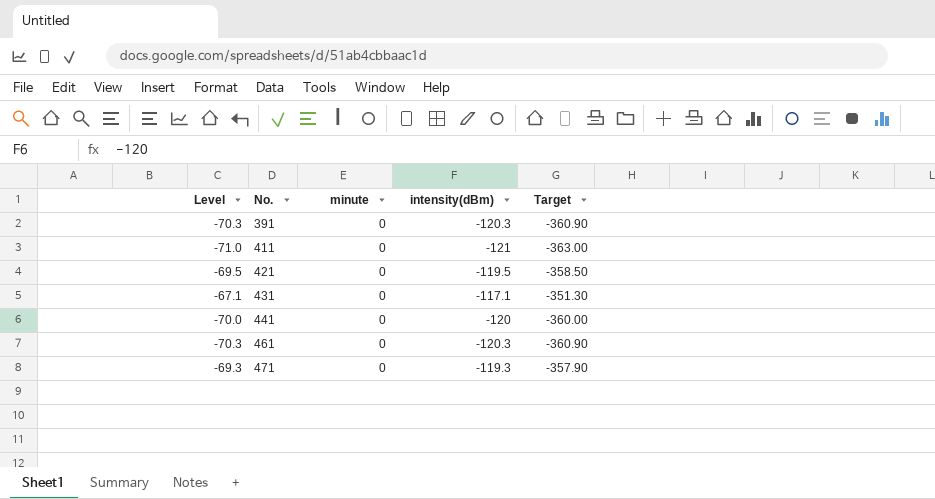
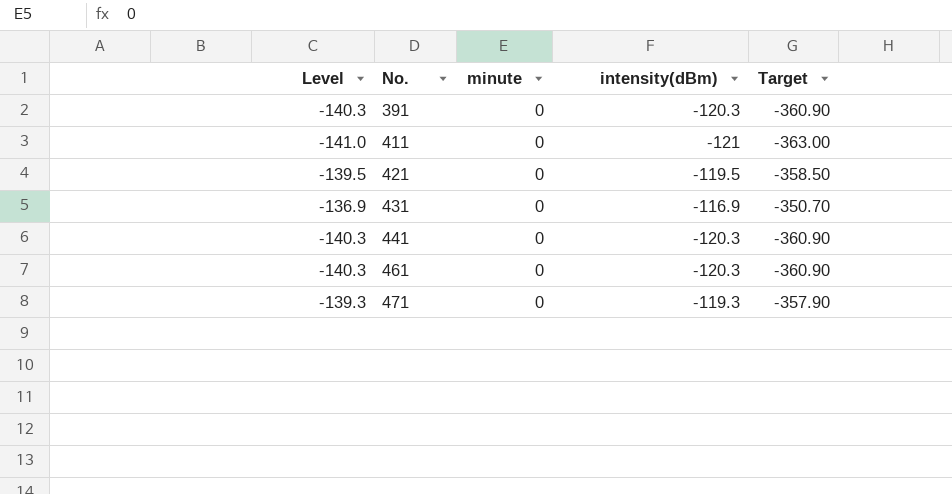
column Level | formula: [intensity(dBm)] + 50 -> [intensity(dBm)] - 20
431 | intensity(dBm): -117.1 -> -116.9
431 | Target: -351.30 -> -350.70
441 | intensity(dBm): -120 -> -120.3
441 | Target: -360.00 -> -360.90

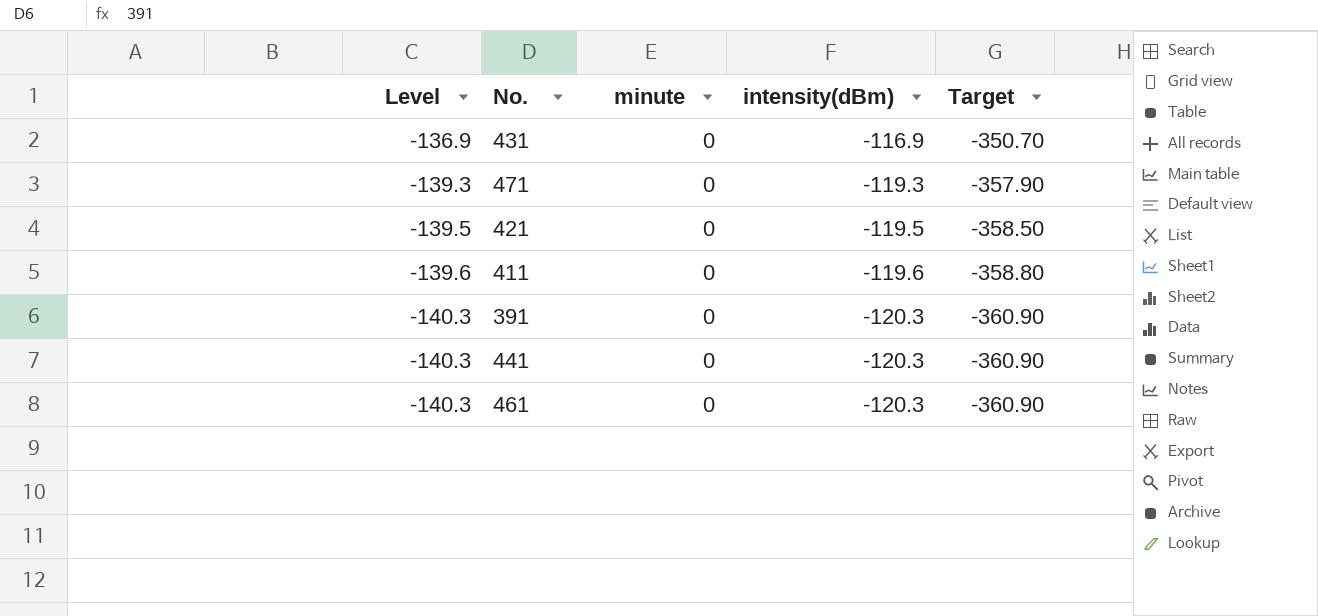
row order: No. ascending -> Level descending
411 | Level: -141.0 -> -139.6
411 | intensity(dBm): -121 -> -119.6
411 | Target: -363.00 -> -358.80

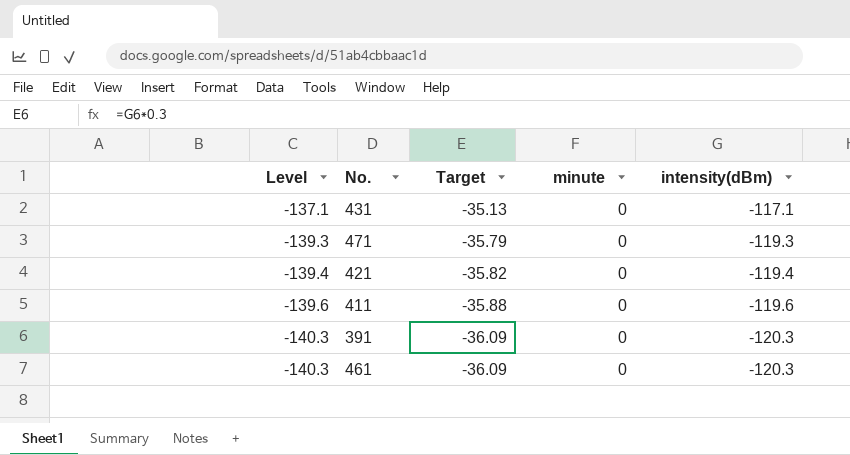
column Target | formula: [intensity(dBm)] * 3 -> [intensity(dBm)] * 0.3
column Target | position: 5 -> 3
row 441: -140.3 | 0 | -120.3 | -360.90 -> none
431 | Level: -136.9 -> -137.1
431 | intensity(dBm): -116.9 -> -117.1
421 | Level: -139.5 -> -139.4
421 | intensity(dBm): -119.5 -> -119.4

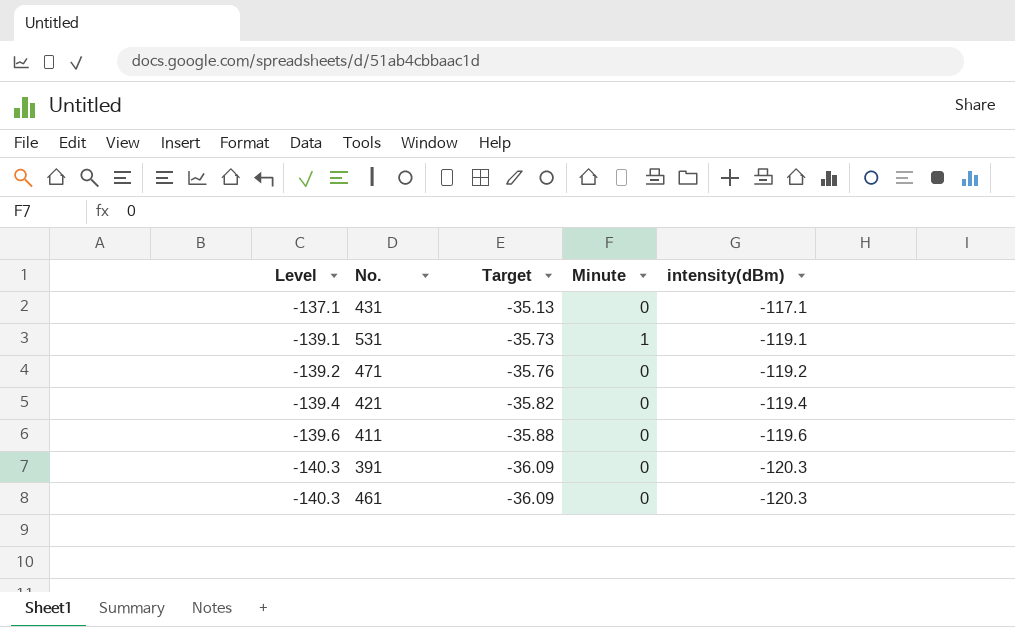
column name: minute -> Minute
row 531: none -> -139.1 | -35.73 | 1 | -119.1
471 | Level: -139.3 -> -139.2
471 | Target: -35.79 -> -35.76
471 | intensity(dBm): -119.3 -> -119.2

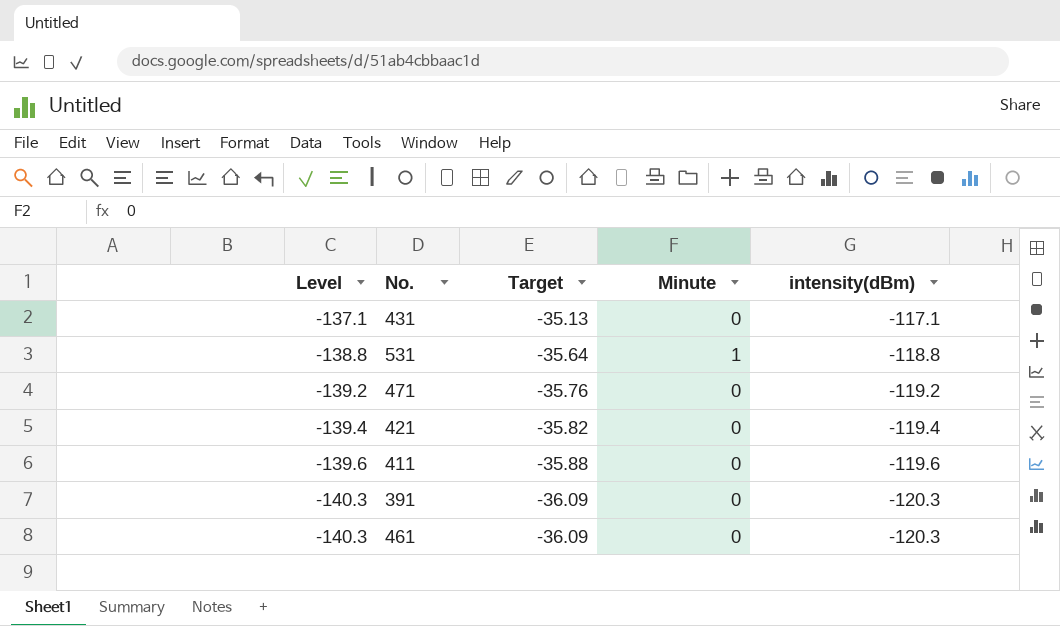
531 | Level: -139.1 -> -138.8
531 | Target: -35.73 -> -35.64
531 | intensity(dBm): -119.1 -> -118.8

